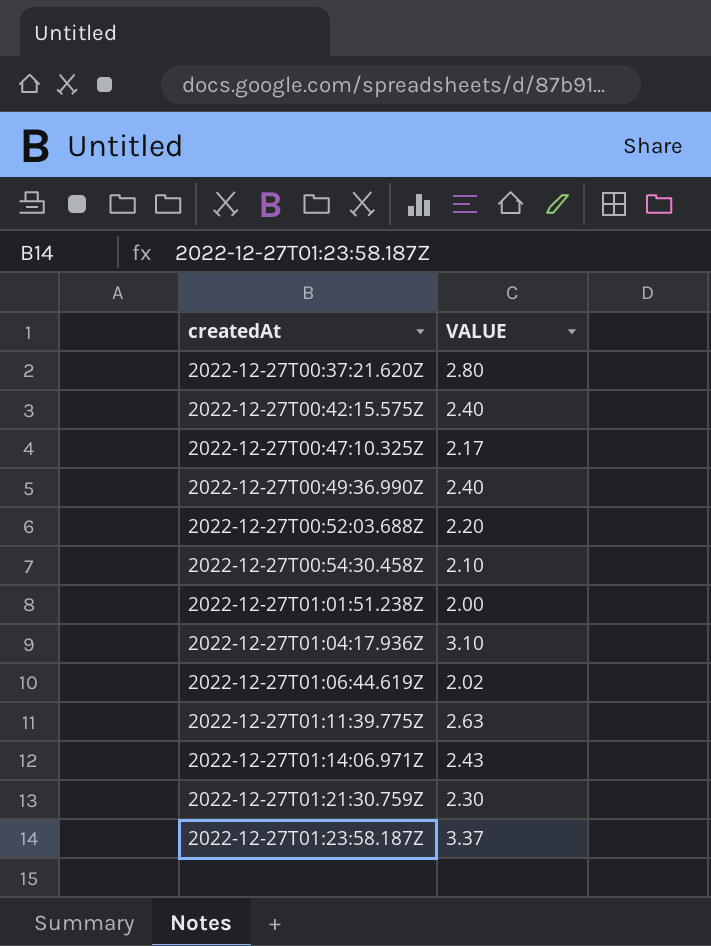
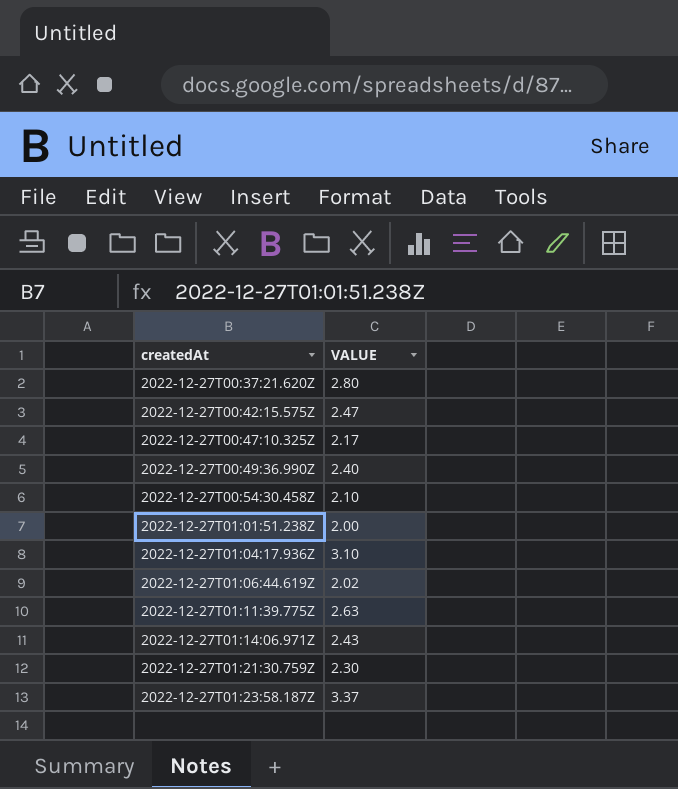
row 2022-12-27T00:52:03.688Z: 2.20 -> none
2022-12-27T00:42:15.575Z | VALUE: 2.40 -> 2.47

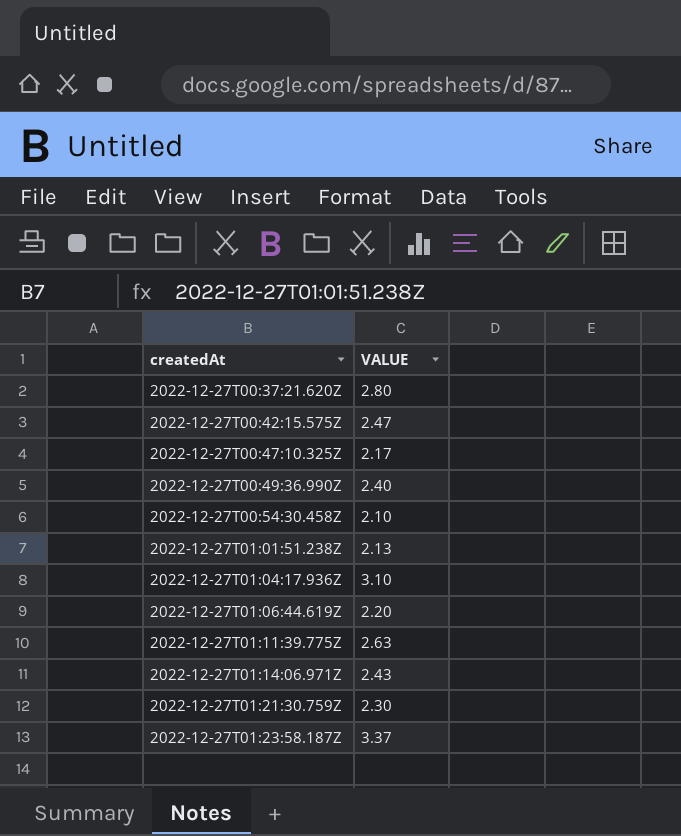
2022-12-27T01:01:51.238Z | VALUE: 2.00 -> 2.13
2022-12-27T01:06:44.619Z | VALUE: 2.02 -> 2.20

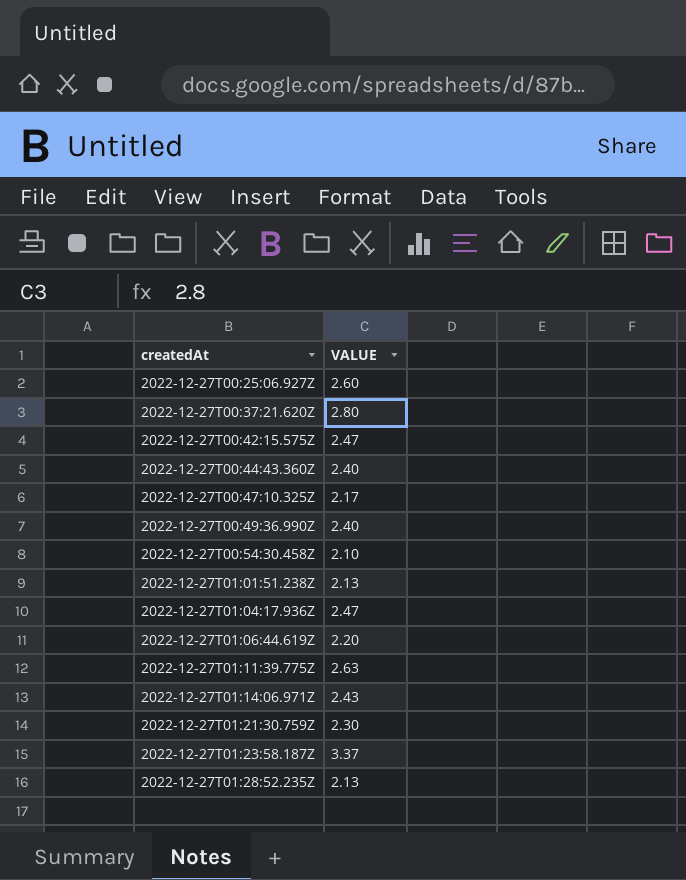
row 2022-12-27T00:25:06.927Z: none -> 2.60
row 2022-12-27T00:44:43.360Z: none -> 2.40
2022-12-27T01:04:17.936Z | VALUE: 3.10 -> 2.47
row 2022-12-27T01:28:52.235Z: none -> 2.13

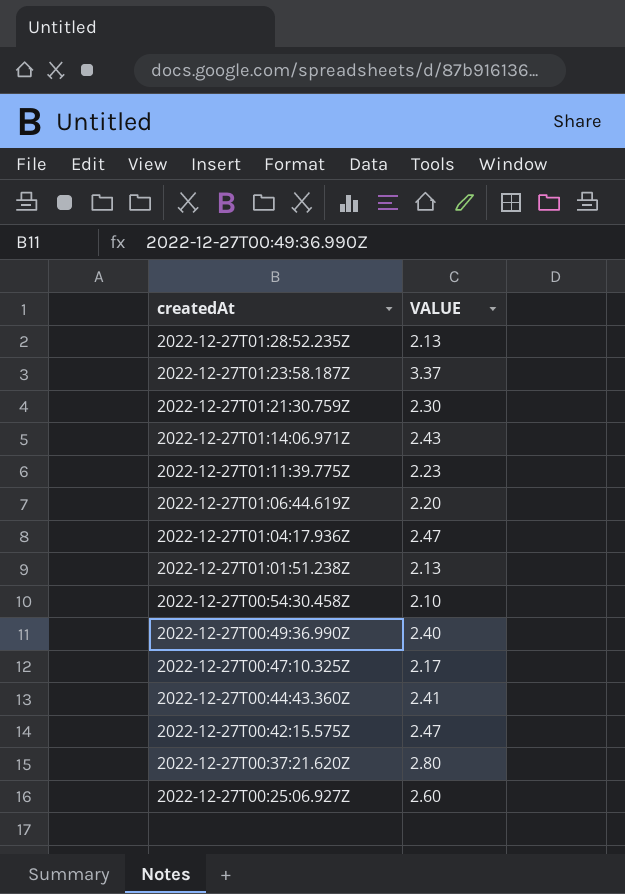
row order: createdAt ascending -> createdAt descending
2022-12-27T01:11:39.775Z | VALUE: 2.63 -> 2.23
2022-12-27T00:44:43.360Z | VALUE: 2.40 -> 2.41

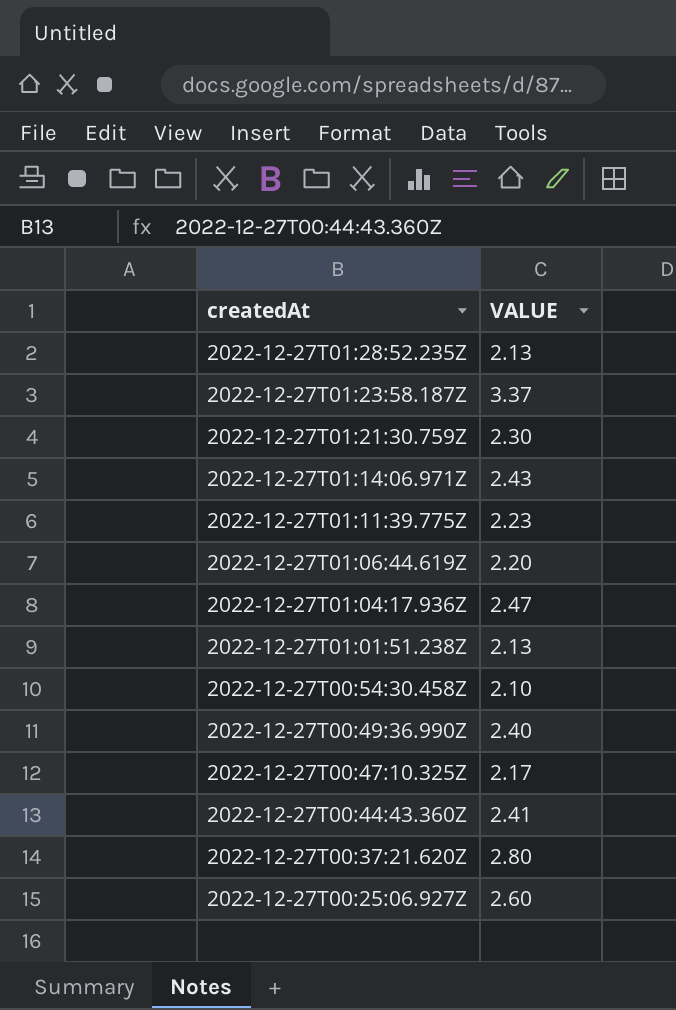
row 2022-12-27T00:42:15.575Z: 2.47 -> none

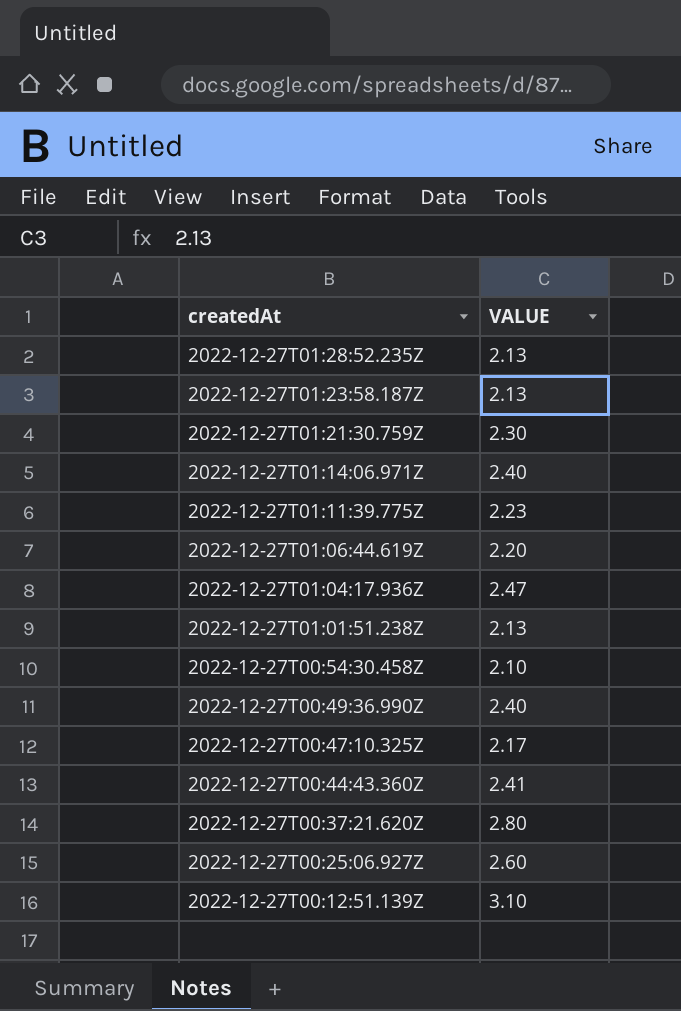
2022-12-27T01:23:58.187Z | VALUE: 3.37 -> 2.13
2022-12-27T01:14:06.971Z | VALUE: 2.43 -> 2.40
row 2022-12-27T00:12:51.139Z: none -> 3.10

